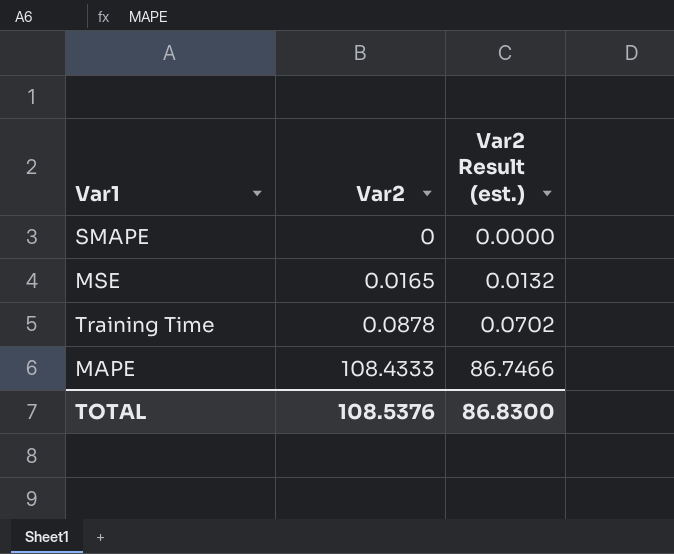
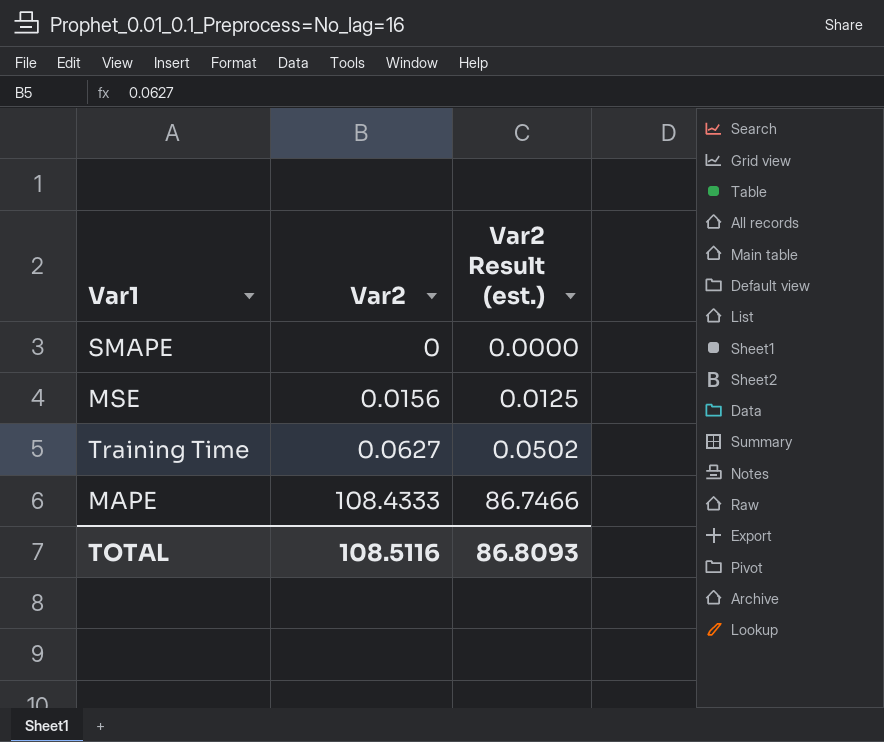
MSE | Var2: 0.0165 -> 0.0156
MSE | Var2 Result (est.): 0.0132 -> 0.0125
Training Time | Var2: 0.0878 -> 0.0627
Training Time | Var2 Result (est.): 0.0702 -> 0.0502
TOTAL | Var2: 108.5376 -> 108.5116
TOTAL | Var2 Result (est.): 86.8300 -> 86.8093

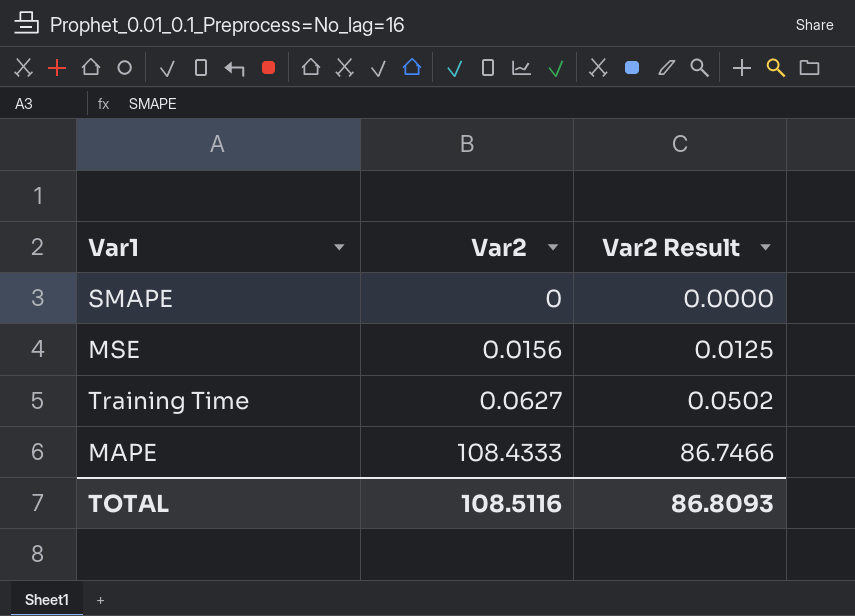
column name: Var2 Result (est.) -> Var2 Result

